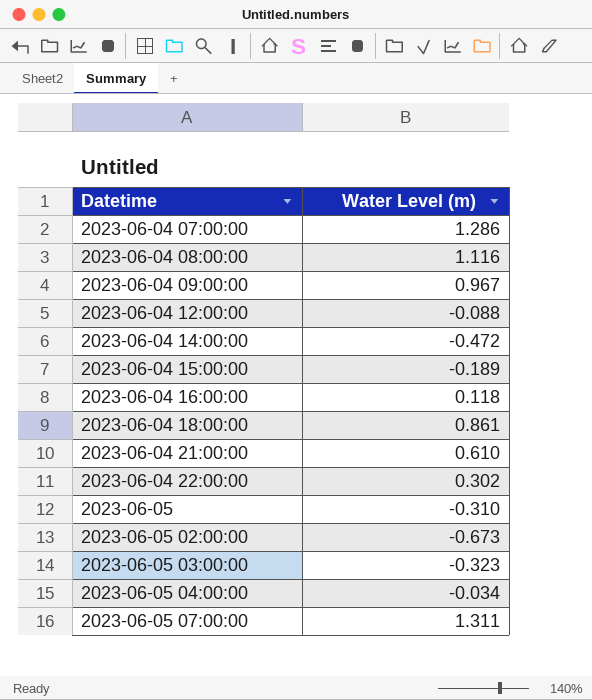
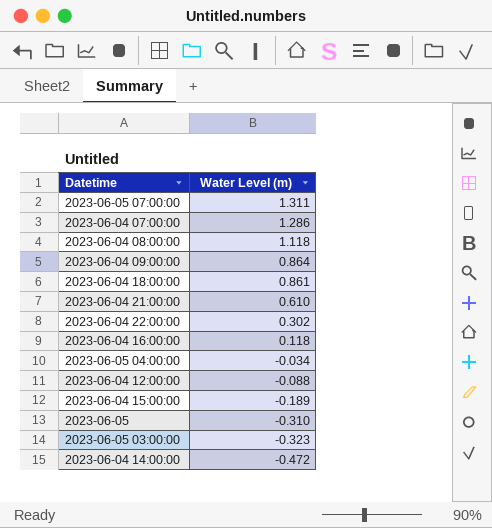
row order: Datetime ascending -> Water Level (m) descending
row 2023-06-05 02:00:00: -0.673 -> none
2023-06-04 08:00:00 | Water Level (m): 1.116 -> 1.118
2023-06-04 09:00:00 | Water Level (m): 0.967 -> 0.864

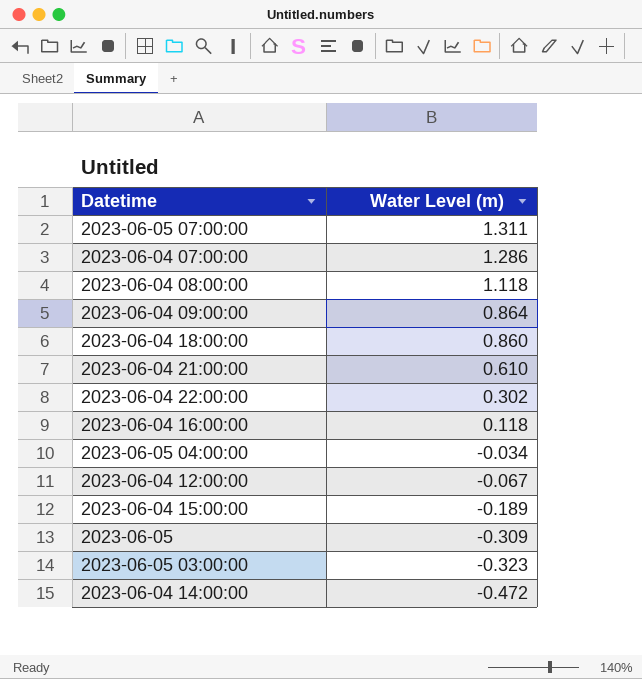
2023-06-04 18:00:00 | Water Level (m): 0.861 -> 0.860
2023-06-04 12:00:00 | Water Level (m): -0.088 -> -0.067
2023-06-05 | Water Level (m): -0.310 -> -0.309

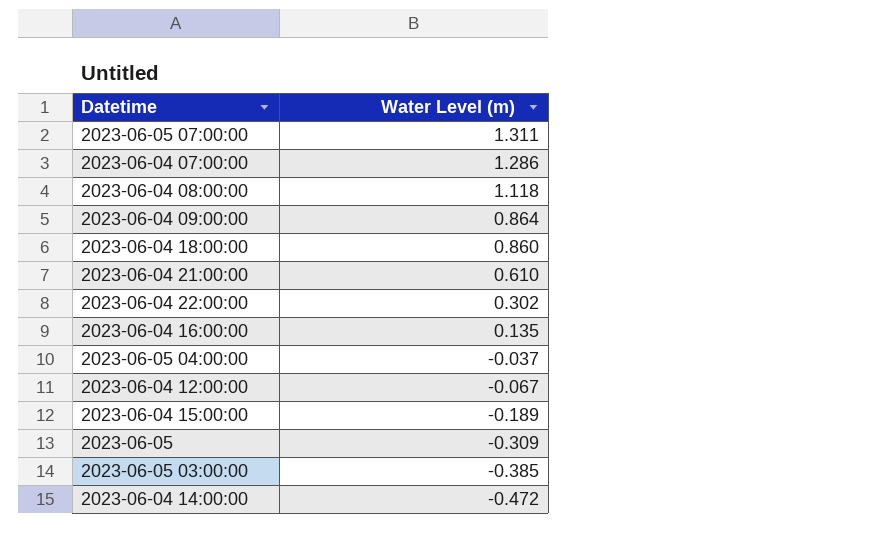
2023-06-04 16:00:00 | Water Level (m): 0.118 -> 0.135
2023-06-05 04:00:00 | Water Level (m): -0.034 -> -0.037
2023-06-05 03:00:00 | Water Level (m): -0.323 -> -0.385

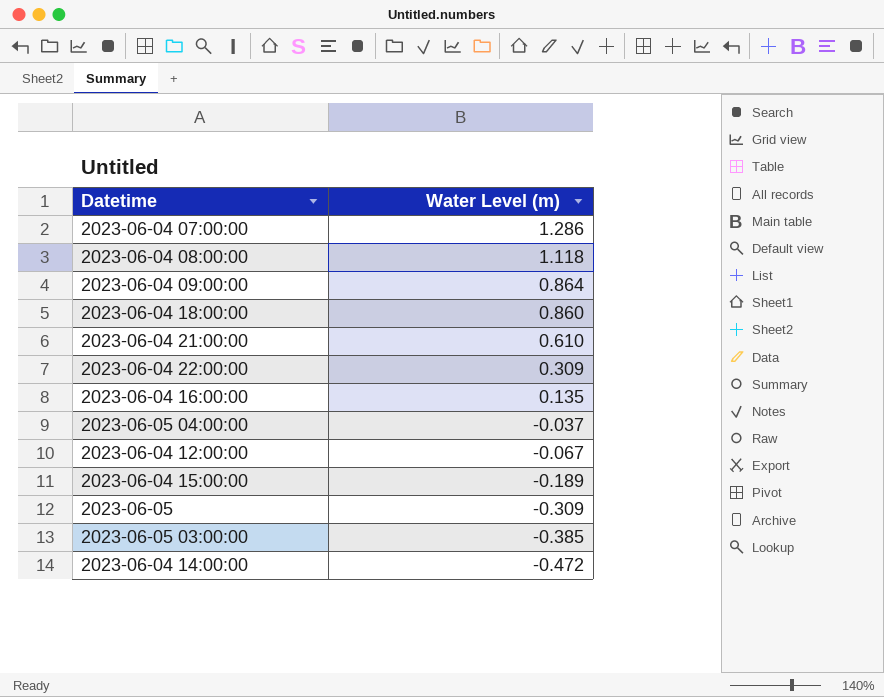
row 2023-06-05 07:00:00: 1.311 -> none
2023-06-04 22:00:00 | Water Level (m): 0.302 -> 0.309

